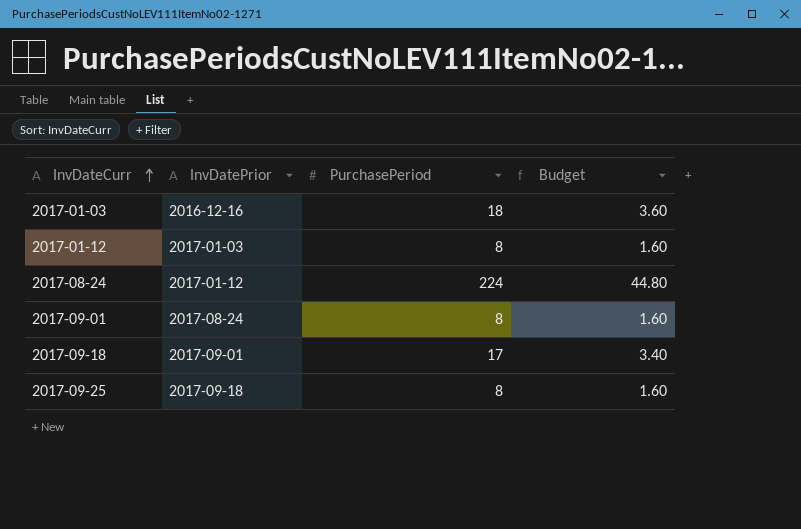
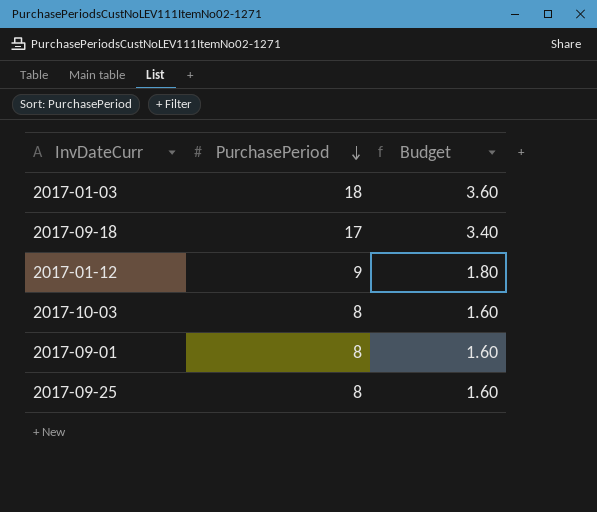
row order: InvDateCurr ascending -> PurchasePeriod descending
column InvDatePrior | position: 2 -> none
row 2017-08-24: 2017-01-12 | 224 | 44.80 -> none
2017-01-12 | PurchasePeriod: 8 -> 9
2017-01-12 | Budget: 1.60 -> 1.80
row 2017-10-03: none -> 8 | 1.60

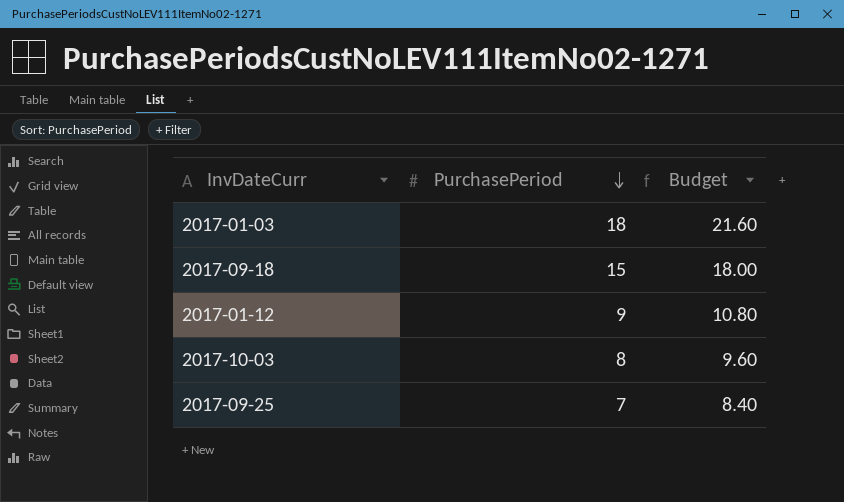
column Budget | formula: [PurchasePeriod] * 0.2 -> [PurchasePeriod] * 1.2
row 2017-09-01: 8 | 1.60 -> none
2017-09-18 | PurchasePeriod: 17 -> 15
2017-09-25 | PurchasePeriod: 8 -> 7

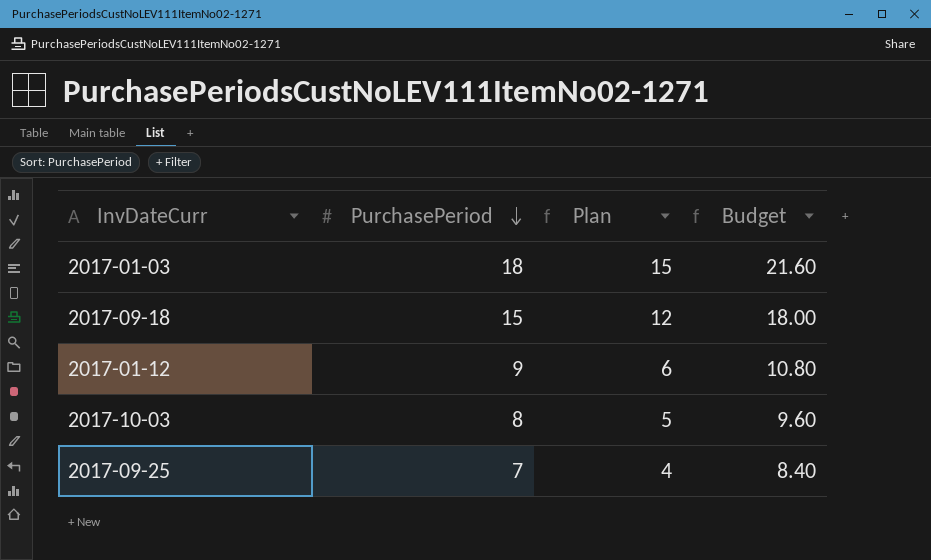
column Plan | formula: none -> [PurchasePeriod] - 3

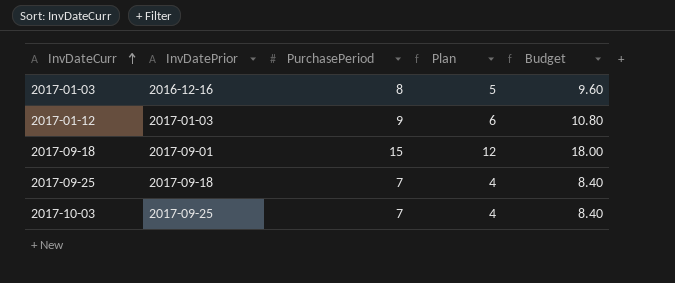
row order: PurchasePeriod descending -> InvDateCurr ascending
column InvDatePrior | position: none -> 2
2017-01-03 | PurchasePeriod: 18 -> 8
2017-01-03 | Plan: 15 -> 5
2017-01-03 | Budget: 21.60 -> 9.60
2017-10-03 | PurchasePeriod: 8 -> 7
2017-10-03 | Plan: 5 -> 4
2017-10-03 | Budget: 9.60 -> 8.40

